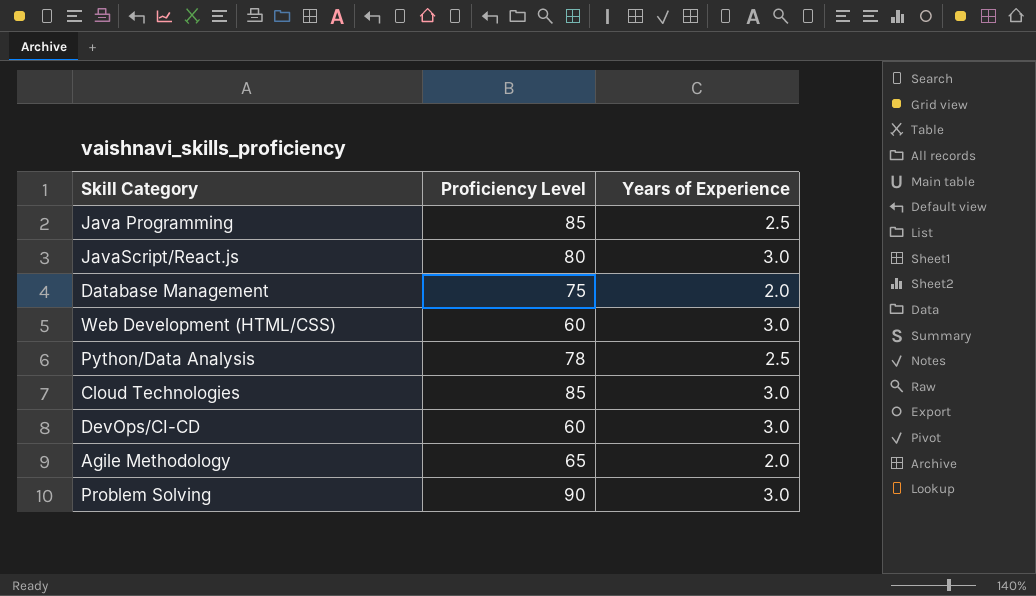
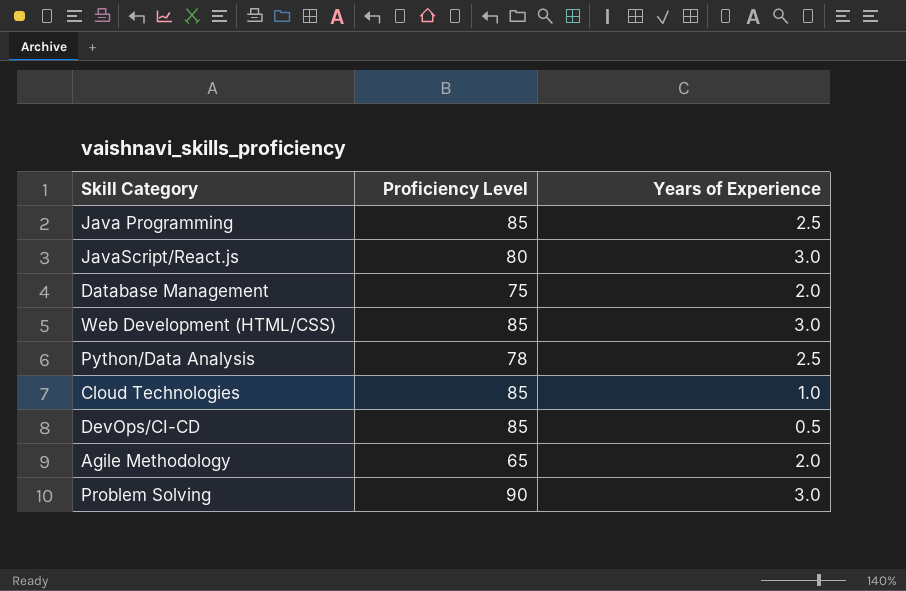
Web Development (HTML/CSS) | Proficiency Level: 60 -> 85
Cloud Technologies | Years of Experience: 3.0 -> 1.0
DevOps/CI-CD | Proficiency Level: 60 -> 85
DevOps/CI-CD | Years of Experience: 3.0 -> 0.5

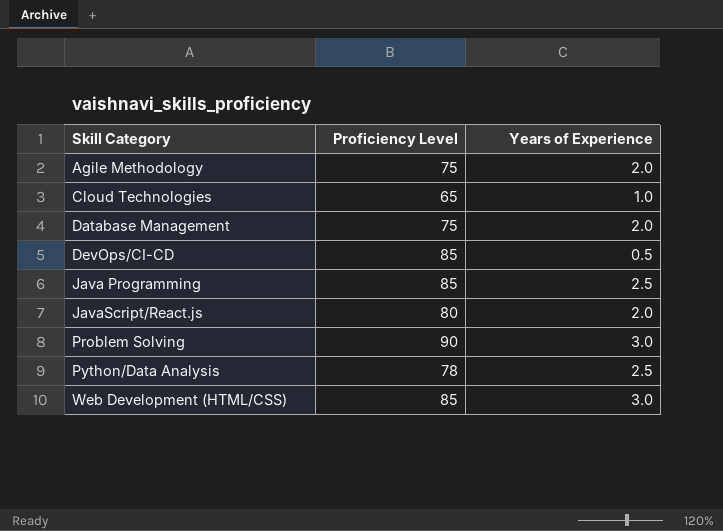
row order: none -> Skill Category ascending
Agile Methodology | Proficiency Level: 65 -> 75
Cloud Technologies | Proficiency Level: 85 -> 65
JavaScript/React.js | Years of Experience: 3.0 -> 2.0

